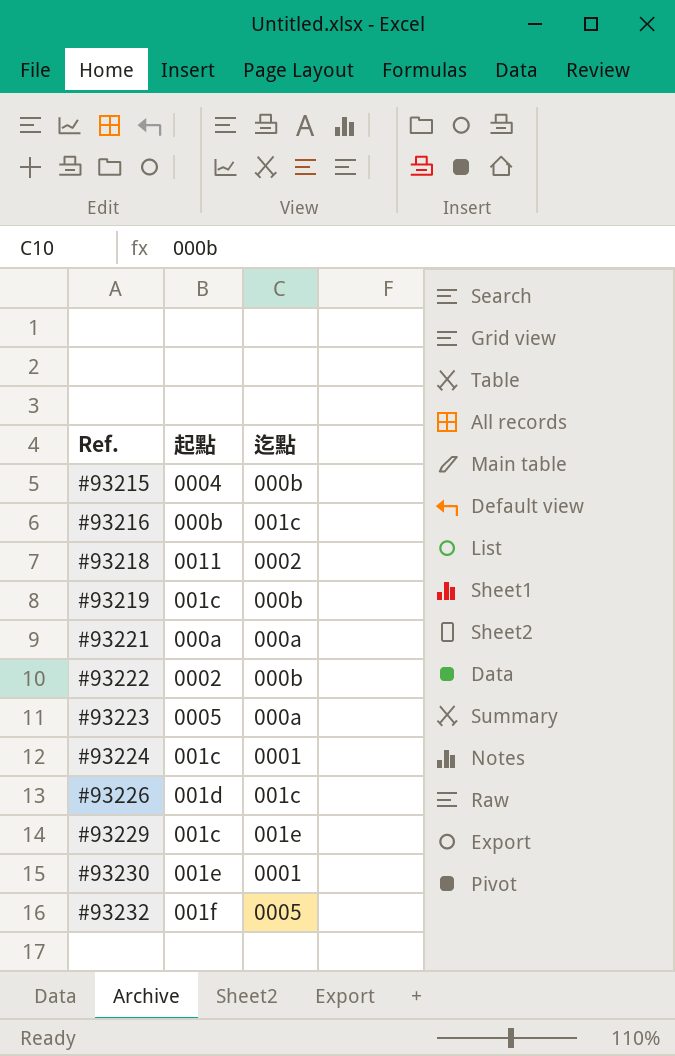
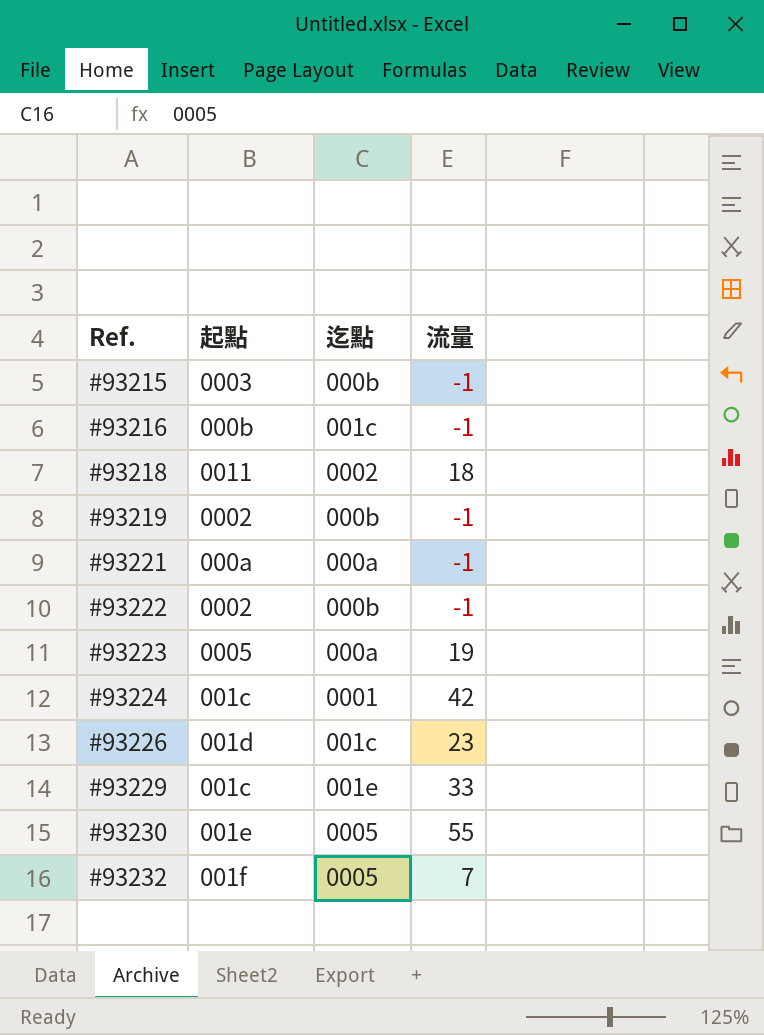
column 流量 | position: none -> 4
#93215 | 起點: 0004 -> 0003
#93219 | 起點: 001c -> 0002
#93230 | 迄點: 0001 -> 0005

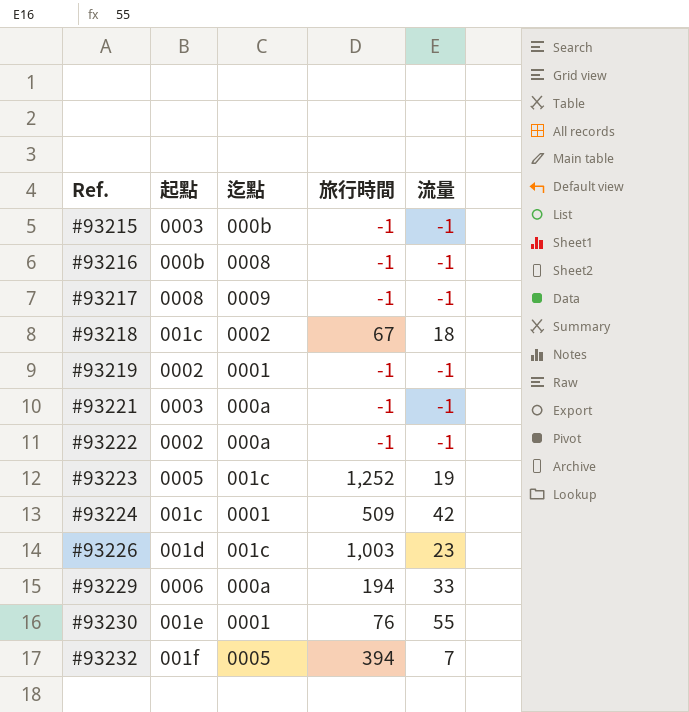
column 旅行時間 | position: none -> 4
#93216 | 迄點: 001c -> 0008
row #93217: none -> 0008 | 0009 | -1 | -1
#93218 | 起點: 0011 -> 001c
#93219 | 迄點: 000b -> 0001
#93221 | 起點: 000a -> 0003
#93222 | 迄點: 000b -> 000a
#93223 | 迄點: 000a -> 001c
#93229 | 起點: 001c -> 0006
#93229 | 迄點: 001e -> 000a
#93230 | 迄點: 0005 -> 0001

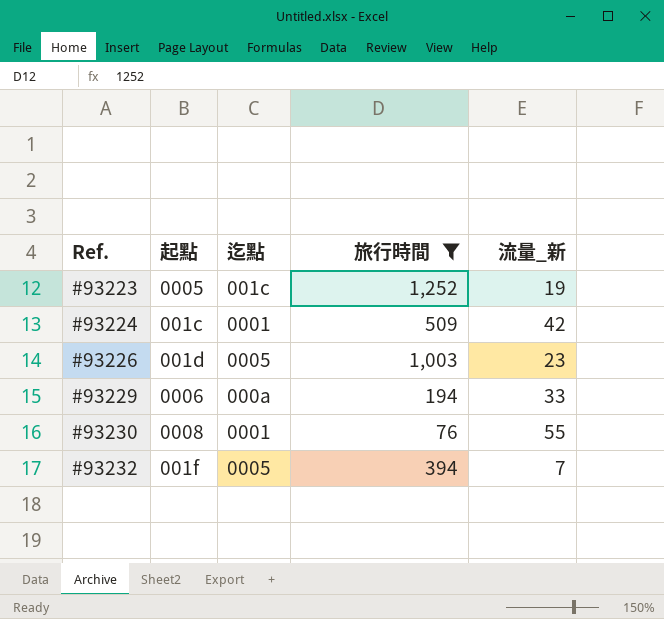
filter: none -> 旅行時間 >= 76
column name: 流量 -> 流量_新
#93226 | 迄點: 001c -> 0005
#93230 | 起點: 001e -> 0008

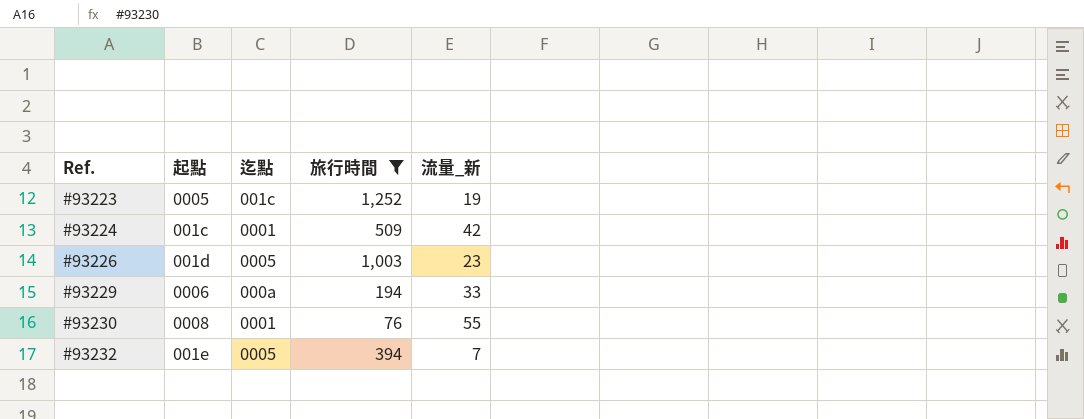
#93232 | 起點: 001f -> 001e

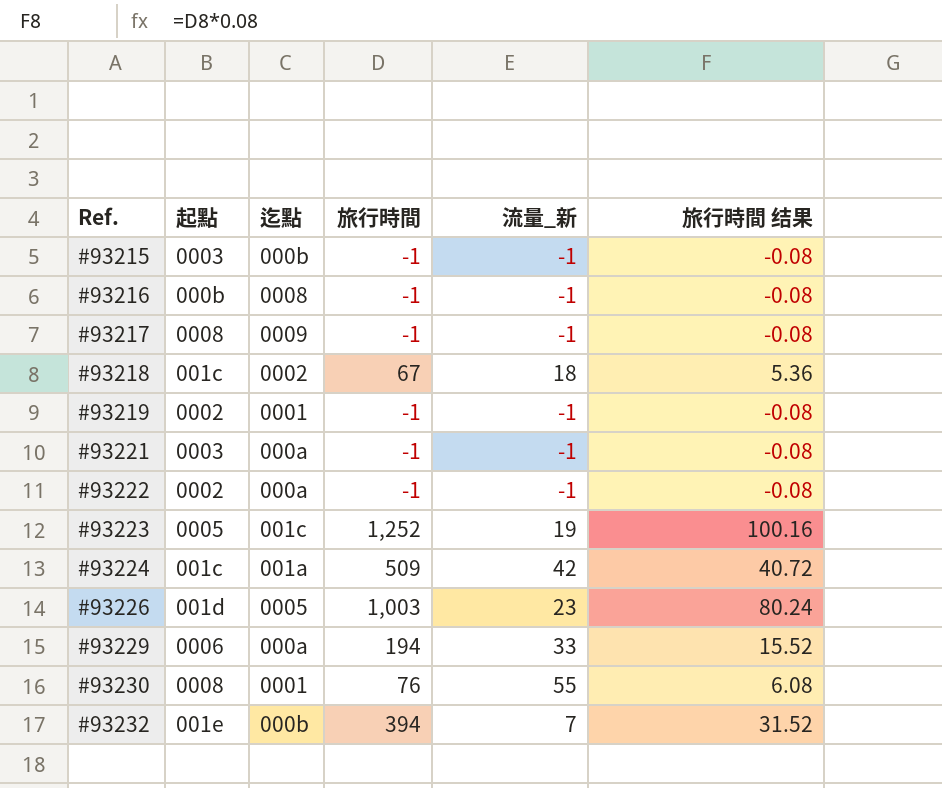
filter: 旅行時間 >= 76 -> none
column 旅行時間 结果 | formula: none -> [旅行時間] * 0.08
#93224 | 迄點: 0001 -> 001a
#93232 | 迄點: 0005 -> 000b

